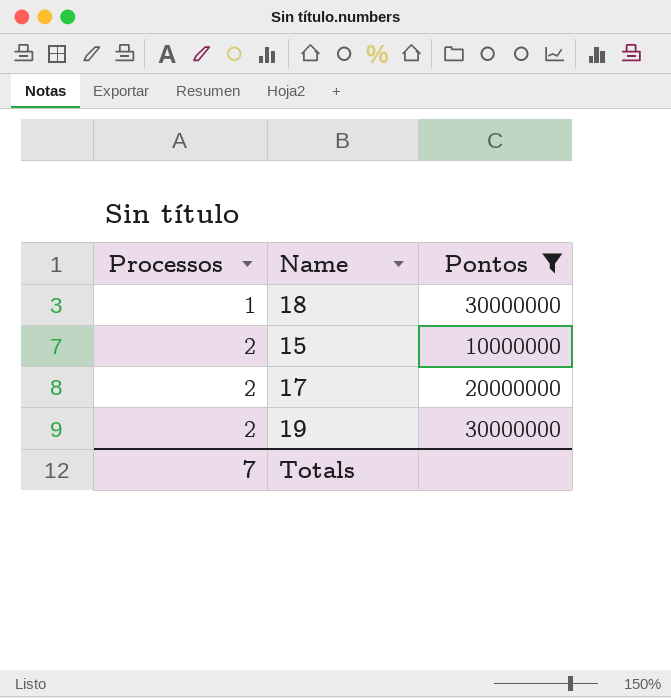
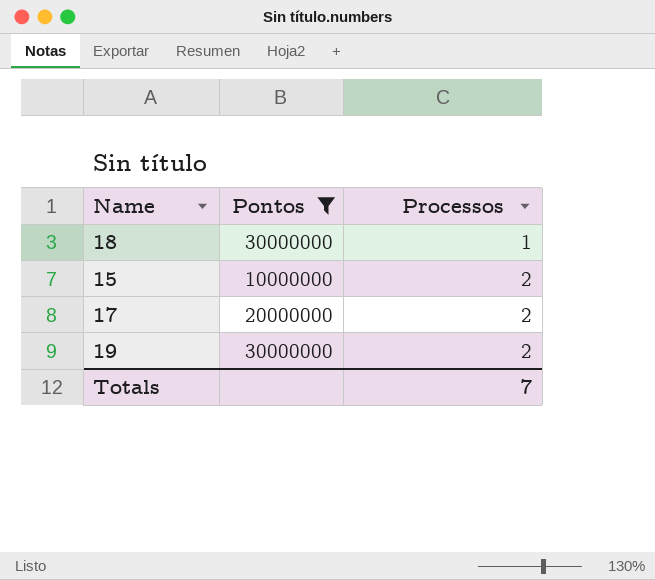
column Processos | position: 1 -> 3

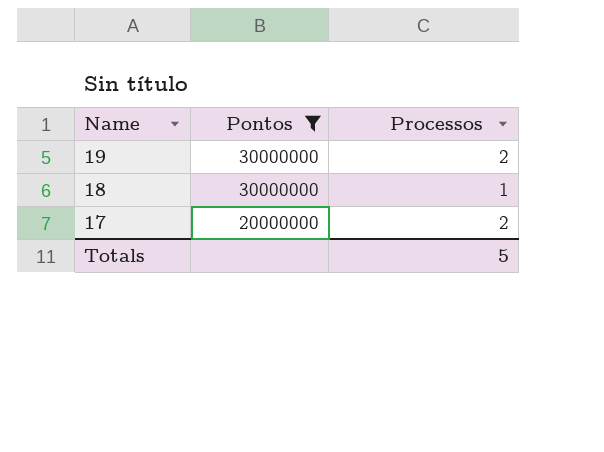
row order: Processos ascending -> Name descending
row 15: 10000000 | 2 -> none
Totals | Processos: 7 -> 5

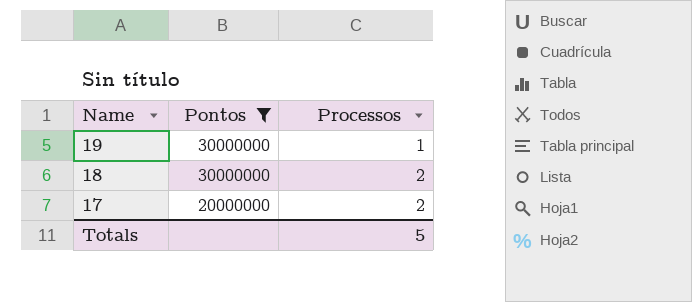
19 | Processos: 2 -> 1
18 | Processos: 1 -> 2

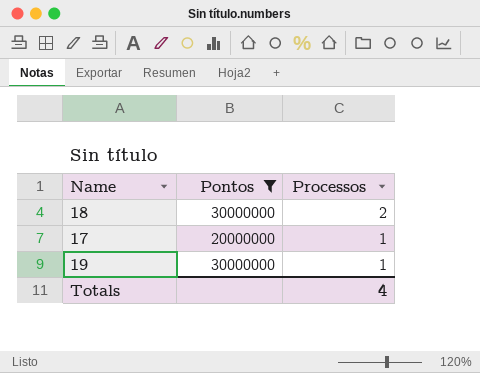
row order: Name descending -> Processos descending
17 | Processos: 2 -> 1
Totals | Processos: 5 -> 4

